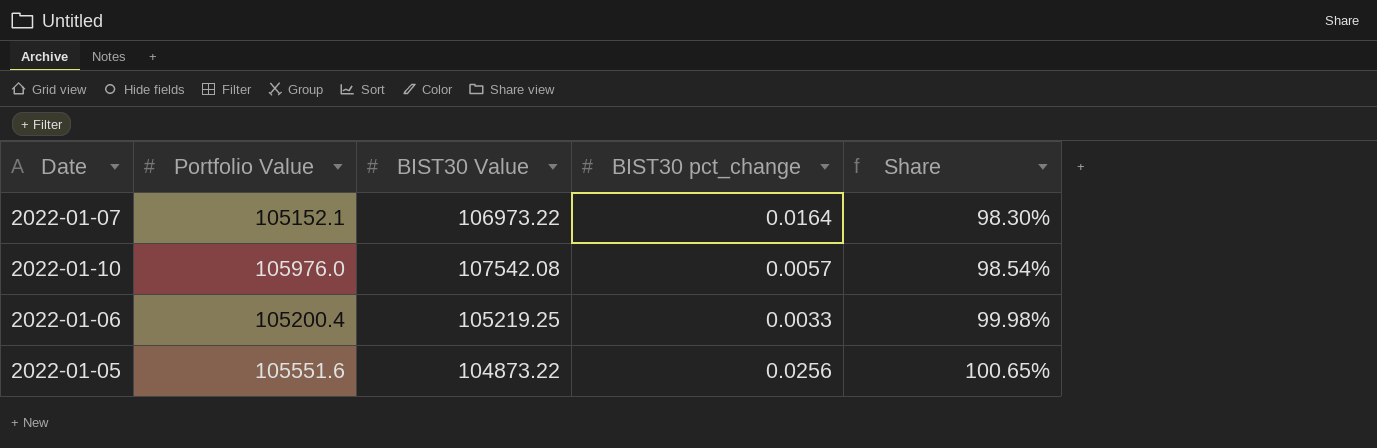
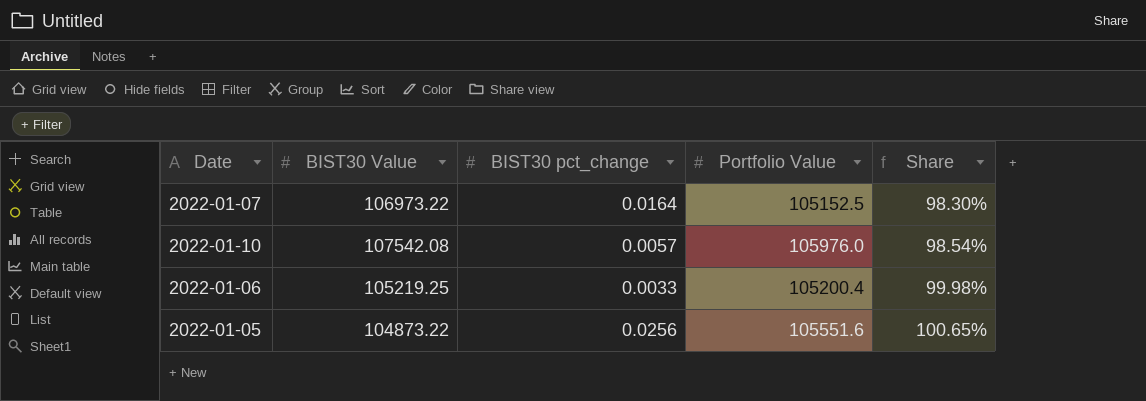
column Portfolio Value | position: 2 -> 4
2022-01-07 | Portfolio Value: 105152.1 -> 105152.5

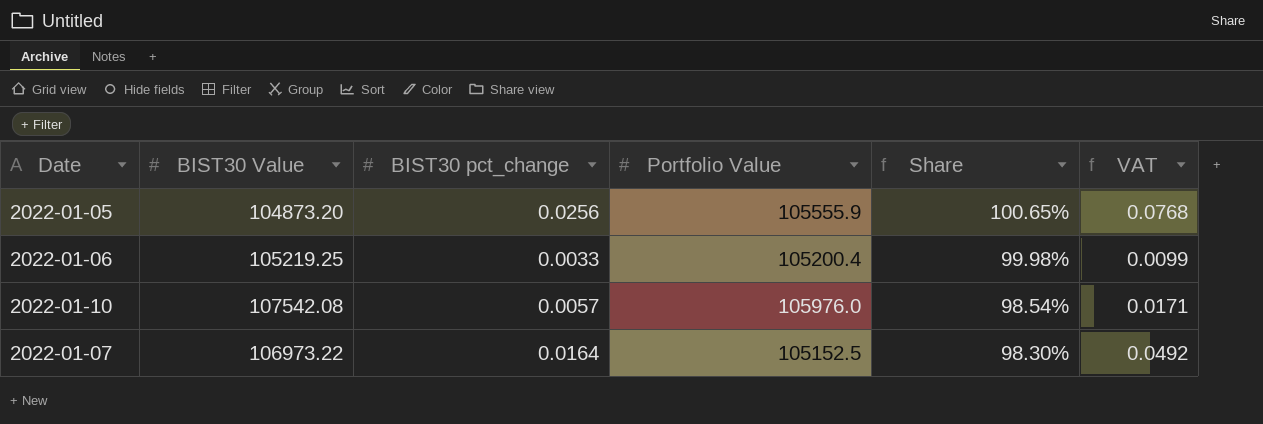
row order: Share ascending -> Share descending
column VAT | formula: none -> [BIST30 pct_change] * 3
2022-01-05 | BIST30 Value: 104873.22 -> 104873.20
2022-01-05 | Portfolio Value: 105551.6 -> 105555.9

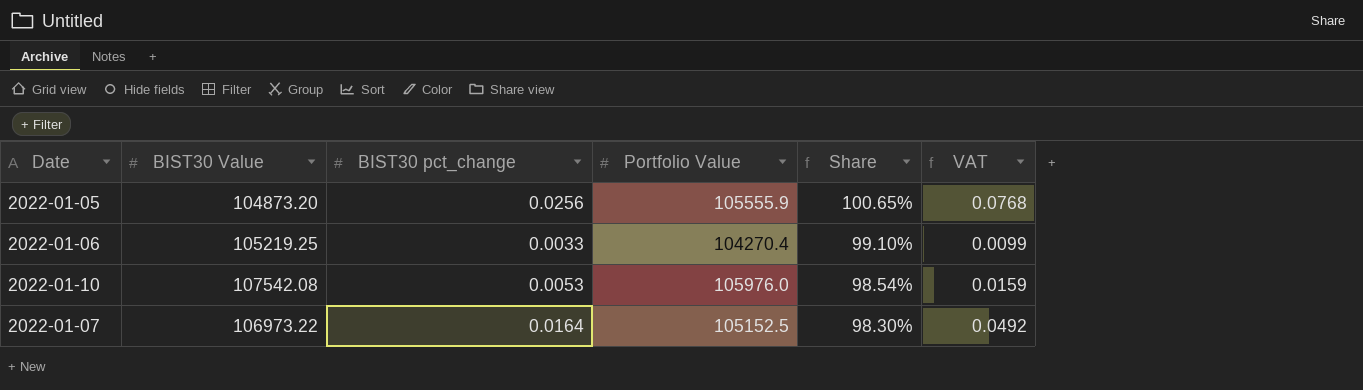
2022-01-06 | Portfolio Value: 105200.4 -> 104270.4
2022-01-06 | Share: 99.98% -> 99.10%
2022-01-10 | BIST30 pct_change: 0.0057 -> 0.0053
2022-01-10 | VAT: 0.0171 -> 0.0159

